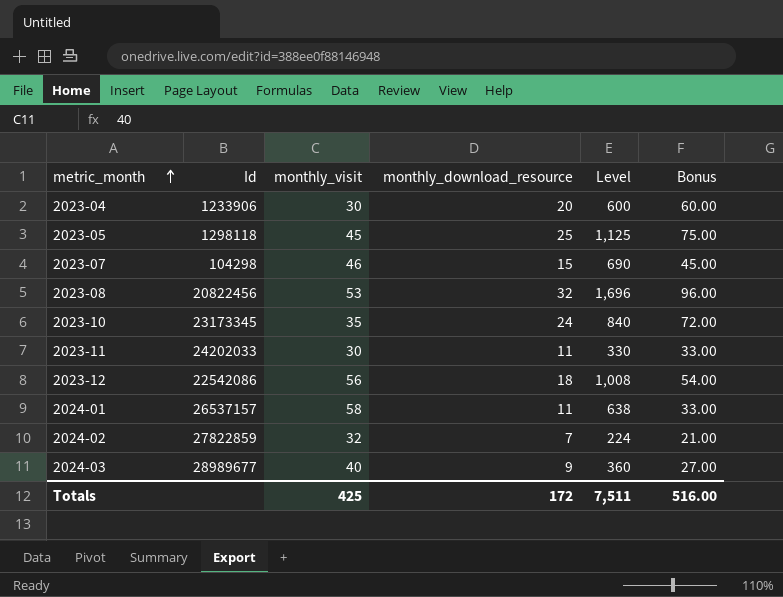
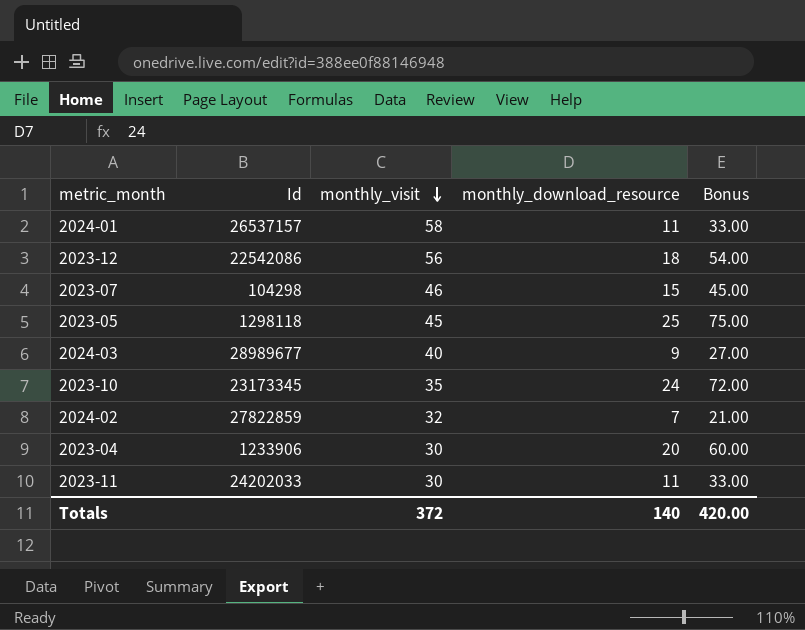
row order: metric_month ascending -> monthly_visit descending
column Level | formula: [monthly_visit] * [monthly_download_resource] -> none
row 2023-08: 20822456 | 53 | 32 | 1,696 | 96.00 -> none
Totals | monthly_visit: 425 -> 372
Totals | monthly_download_resource: 172 -> 140
Totals | Bonus: 516.00 -> 420.00

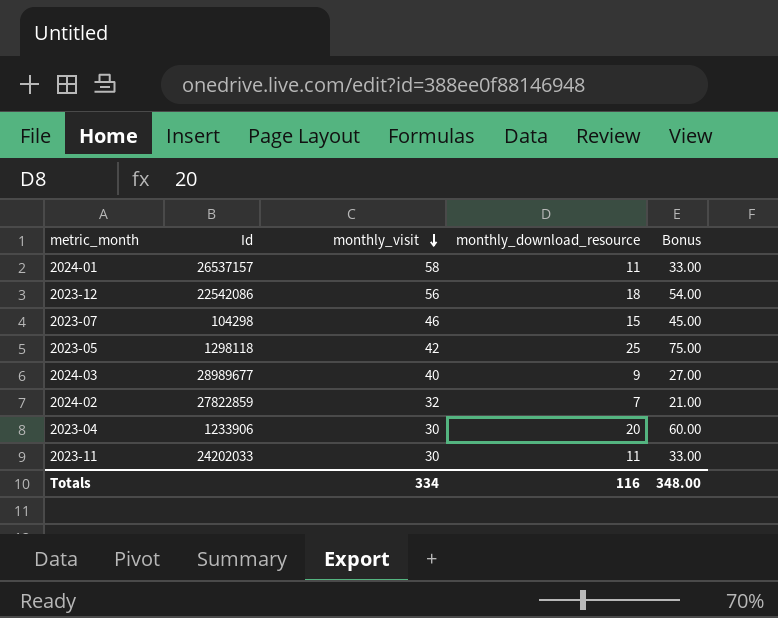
row 2023-10: 23173345 | 35 | 24 | 72.00 -> none
2023-05 | monthly_visit: 45 -> 42
Totals | monthly_visit: 372 -> 334
Totals | monthly_download_resource: 140 -> 116
Totals | Bonus: 420.00 -> 348.00

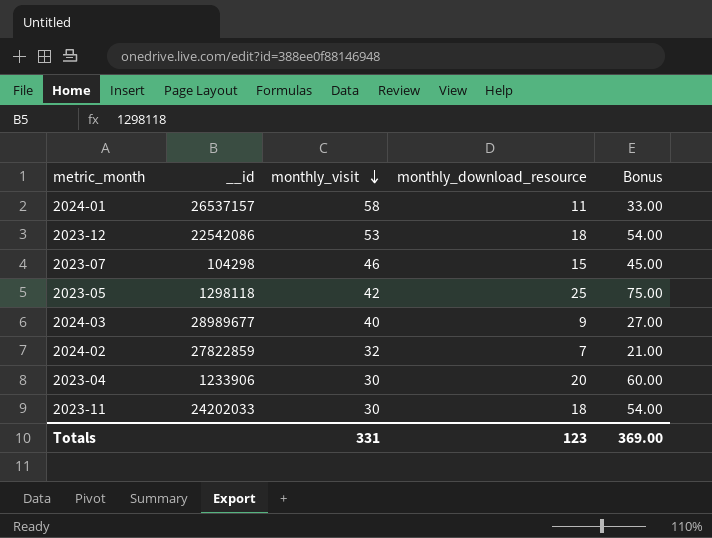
column name: Id -> __id
2023-12 | monthly_visit: 56 -> 53
2023-11 | monthly_download_resource: 11 -> 18
2023-11 | Bonus: 33.00 -> 54.00
Totals | monthly_visit: 334 -> 331
Totals | monthly_download_resource: 116 -> 123
Totals | Bonus: 348.00 -> 369.00

